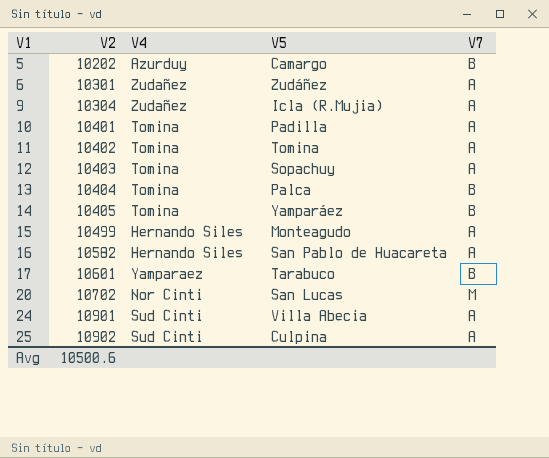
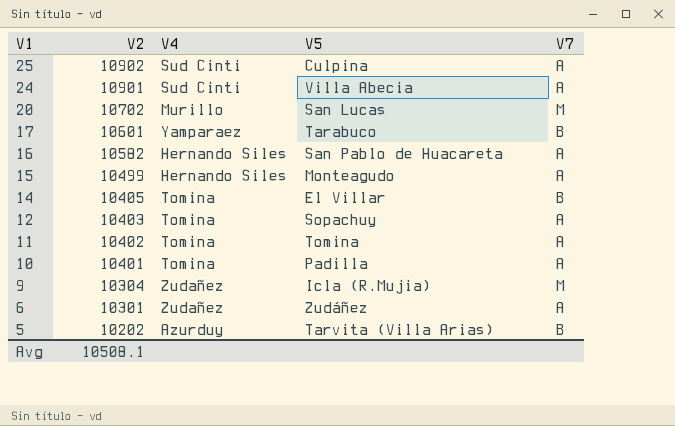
row order: V1 ascending -> V1 descending
row 13: 10404 | Tomina | Palca | B -> none
20 | V4: Nor Cinti -> Murillo
14 | V5: Yamparáez -> El Villar
9 | V7: A -> M
5 | V5: Camargo -> Tarvita (Villa Arias)
Avg | V2: 10500.6 -> 10508.1

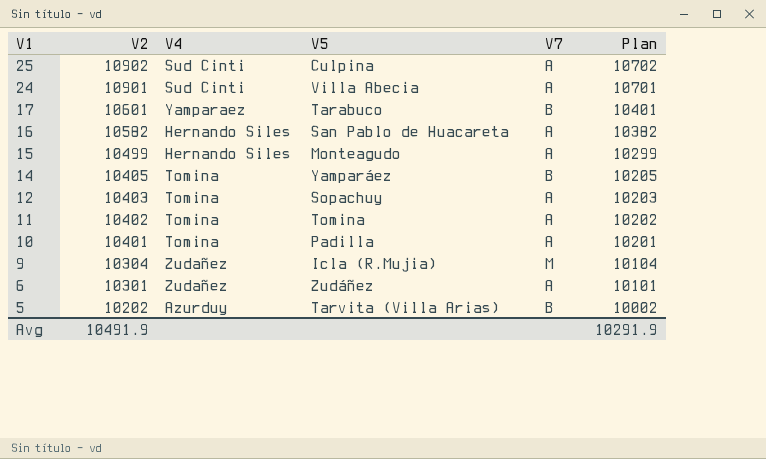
column Plan | formula: none -> [V2] - 200
row 20: 10702 | Murillo | San Lucas | M -> none
14 | V5: El Villar -> Yamparáez
Avg | V2: 10508.1 -> 10491.9

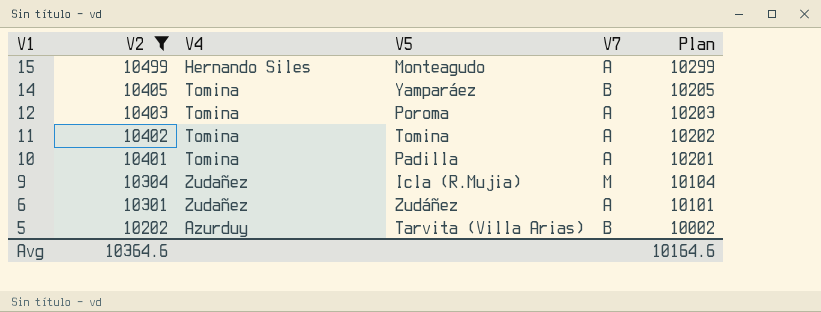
filter: none -> V2 <= 10499
12 | V5: Sopachuy -> Poroma
Avg | V2: 10491.9 -> 10364.6
Avg | Plan: 10291.9 -> 10164.6

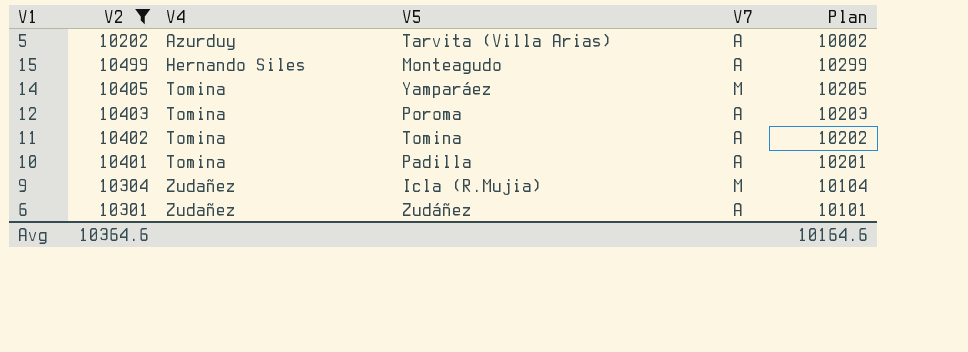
row order: V1 descending -> V4 ascending
5 | V7: B -> A
14 | V7: B -> M

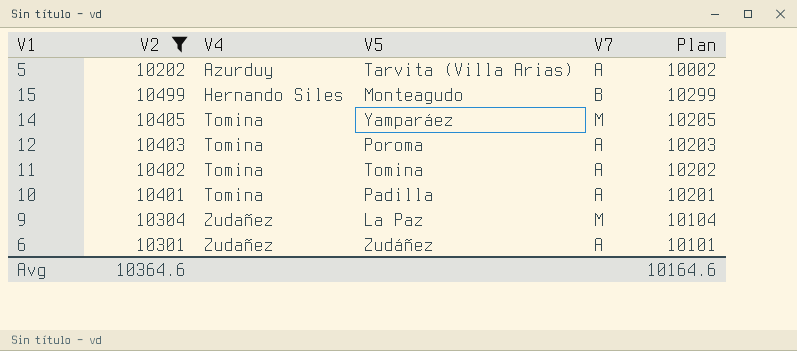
15 | V7: A -> B
9 | V5: Icla (R.Mujia) -> La Paz

